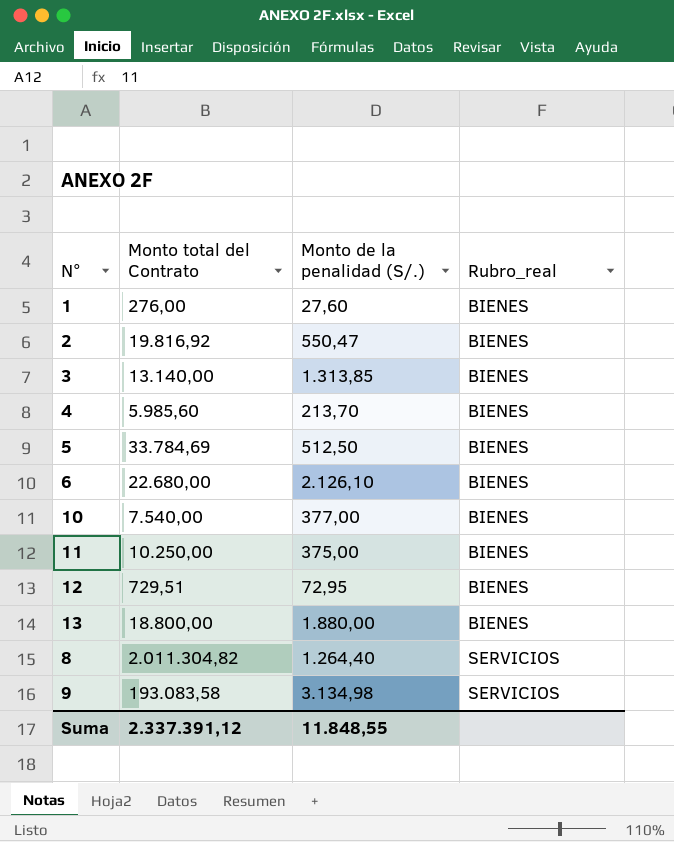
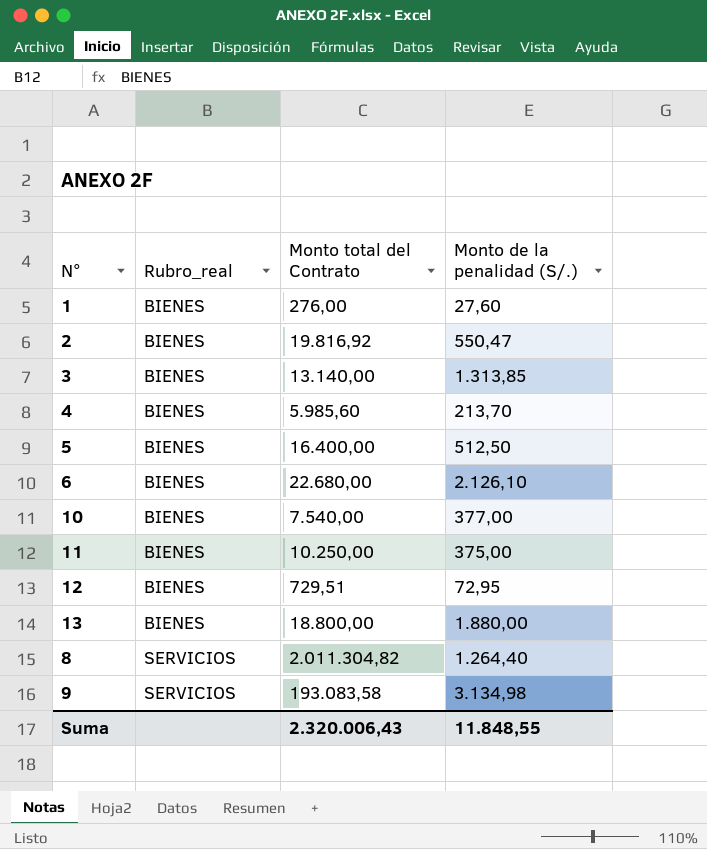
column Rubro_real | position: 4 -> 2
5 | Monto total del Contrato: 33.784,69 -> 16.400,00
Suma | Monto total del Contrato: 2.337.391,12 -> 2.320.006,43

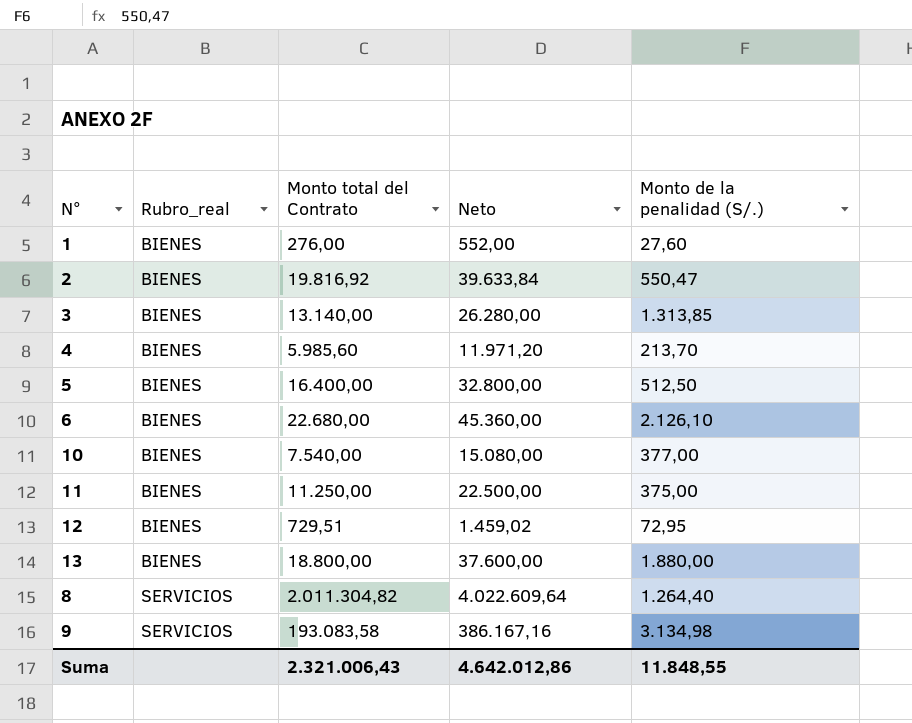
column Neto | formula: none -> [Monto total del Contrato] * 2
11 | Monto total del Contrato: 10.250,00 -> 11.250,00
Suma | Monto total del Contrato: 2.320.006,43 -> 2.321.006,43

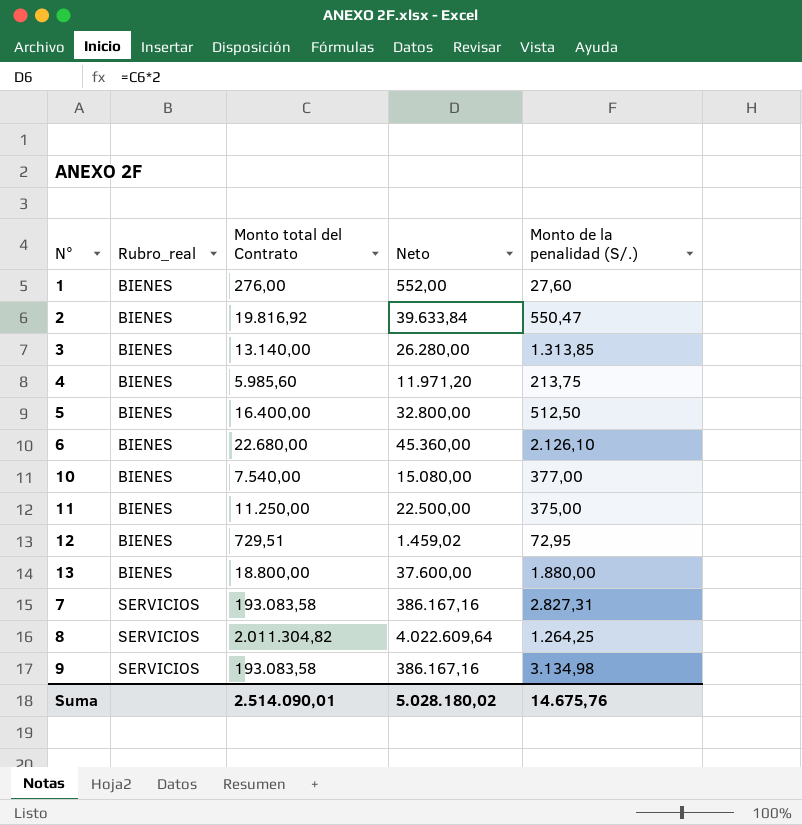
4 | Monto de la penalidad (S/.): 213,70 -> 213,75
row 7: none -> SERVICIOS | 193.083,58 | 386.167,16 | 2.827,31
8 | Monto de la penalidad (S/.): 1.264,40 -> 1.264,25
Suma | Monto total del Contrato: 2.321.006,43 -> 2.514.090,01
Suma | Neto: 4.642.012,86 -> 5.028.180,02
Suma | Monto de la penalidad (S/.): 11.848,55 -> 14.675,76

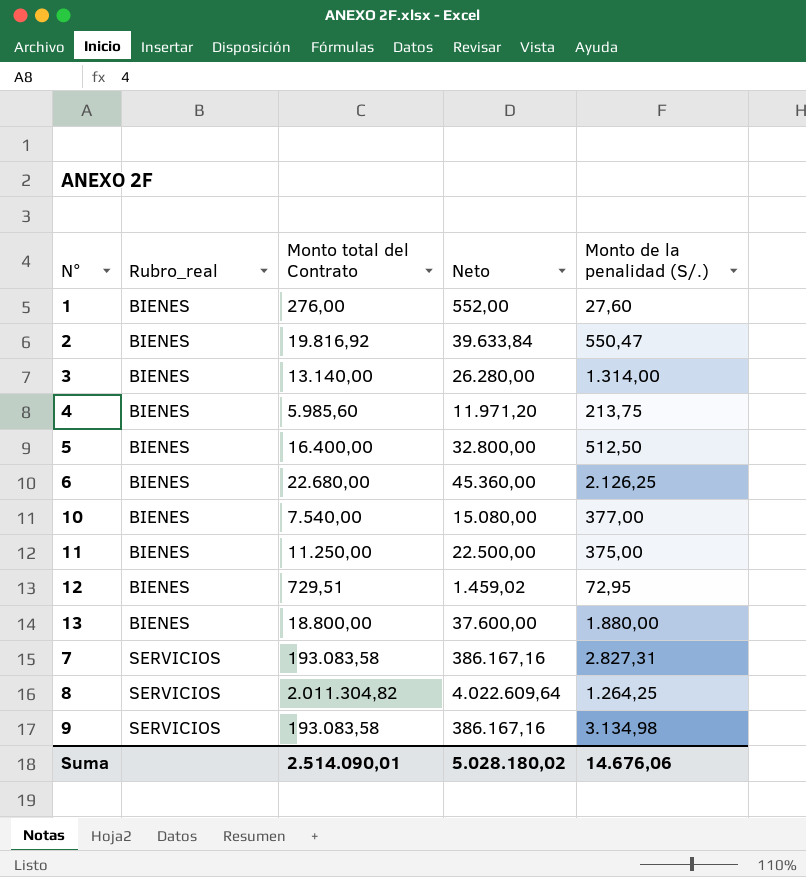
3 | Monto de la penalidad (S/.): 1.313,85 -> 1.314,00
6 | Monto de la penalidad (S/.): 2.126,10 -> 2.126,25
Suma | Monto de la penalidad (S/.): 14.675,76 -> 14.676,06

